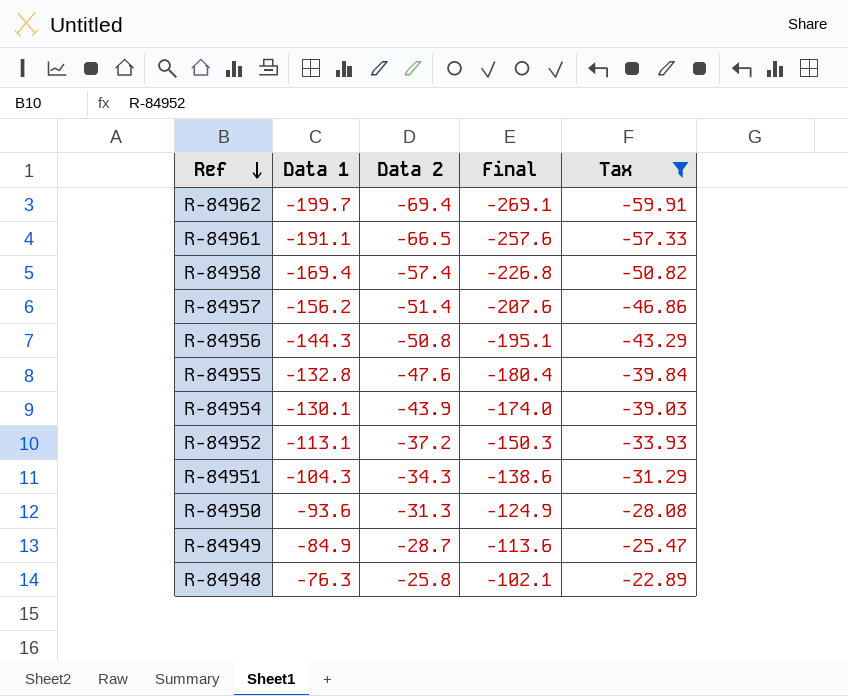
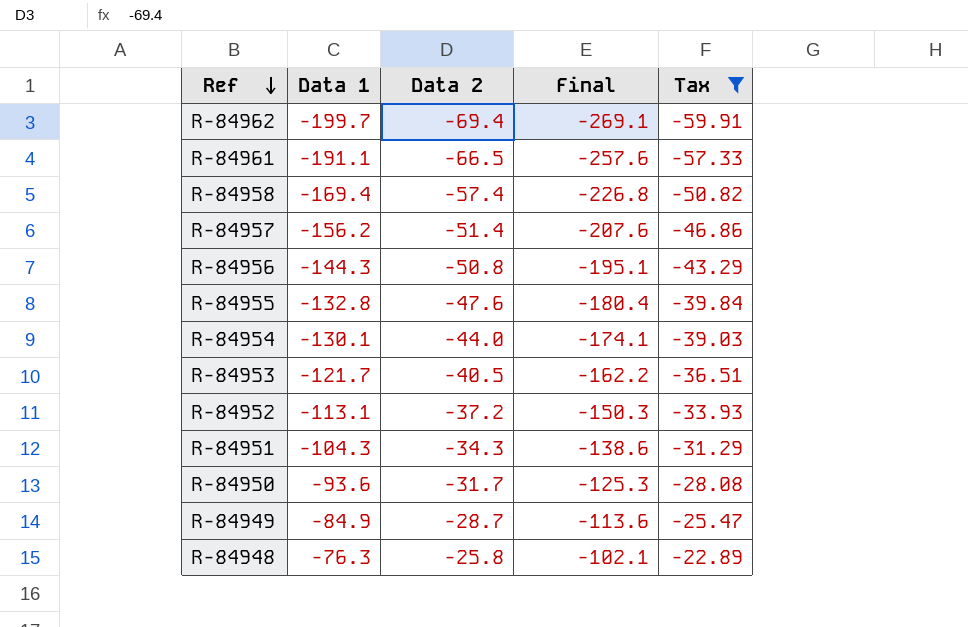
R-84954 | Data 2: -43.9 -> -44.0
R-84954 | Final: -174.0 -> -174.1
row R-84953: none -> -121.7 | -40.5 | -162.2 | -36.51
R-84950 | Data 2: -31.3 -> -31.7
R-84950 | Final: -124.9 -> -125.3

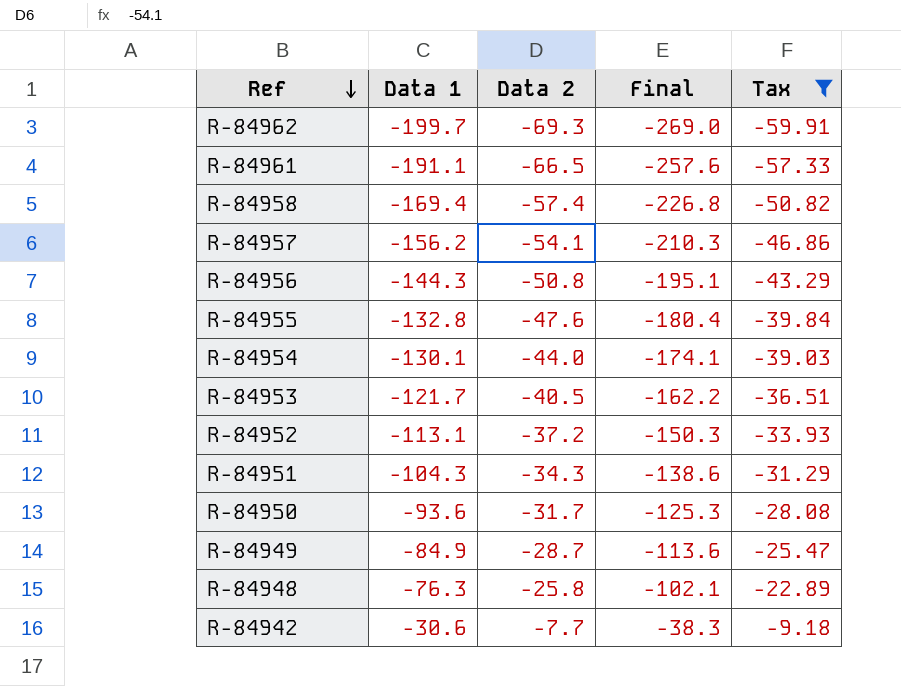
R-84962 | Data 2: -69.4 -> -69.3
R-84962 | Final: -269.1 -> -269.0
R-84957 | Data 2: -51.4 -> -54.1
R-84957 | Final: -207.6 -> -210.3
row R-84942: none -> -30.6 | -7.7 | -38.3 | -9.18

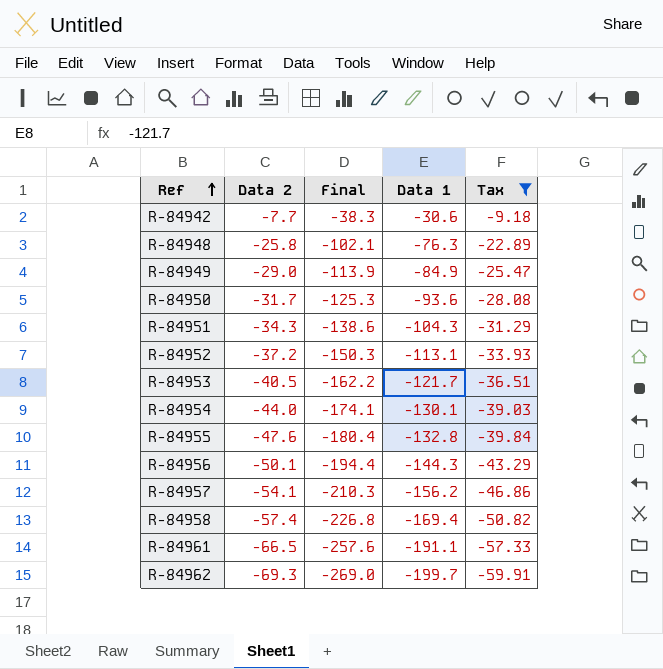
row order: Ref descending -> Ref ascending
column Data 1 | position: 2 -> 4
R-84949 | Data 2: -28.7 -> -29.0
R-84949 | Final: -113.6 -> -113.9
R-84956 | Data 2: -50.8 -> -50.1
R-84956 | Final: -195.1 -> -194.4

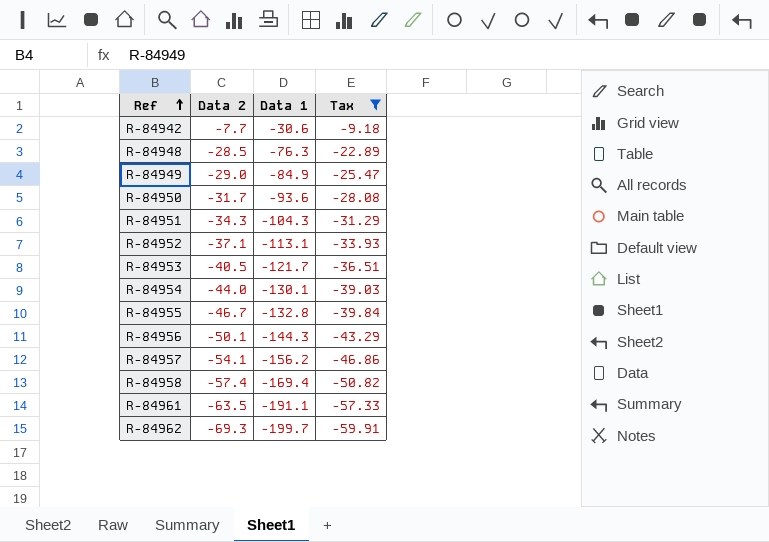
column Final | formula: [Data 2] + [Data 1] -> none
R-84948 | Data 2: -25.8 -> -28.5
R-84952 | Data 2: -37.2 -> -37.1
R-84955 | Data 2: -47.6 -> -46.7
R-84961 | Data 2: -66.5 -> -63.5

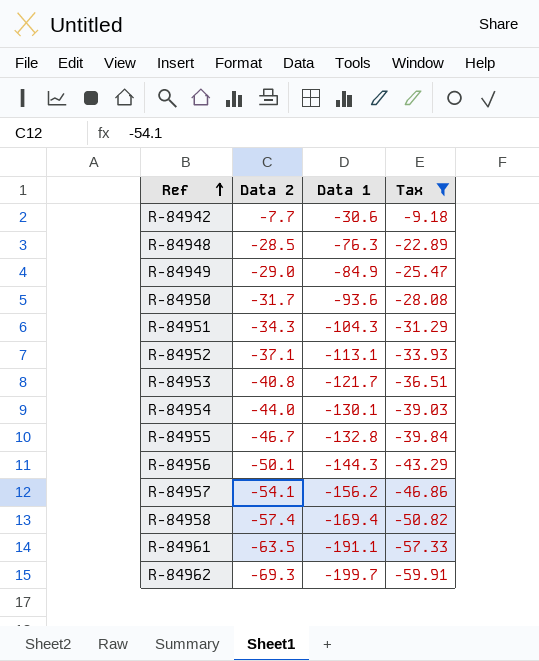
R-84953 | Data 2: -40.5 -> -40.8

